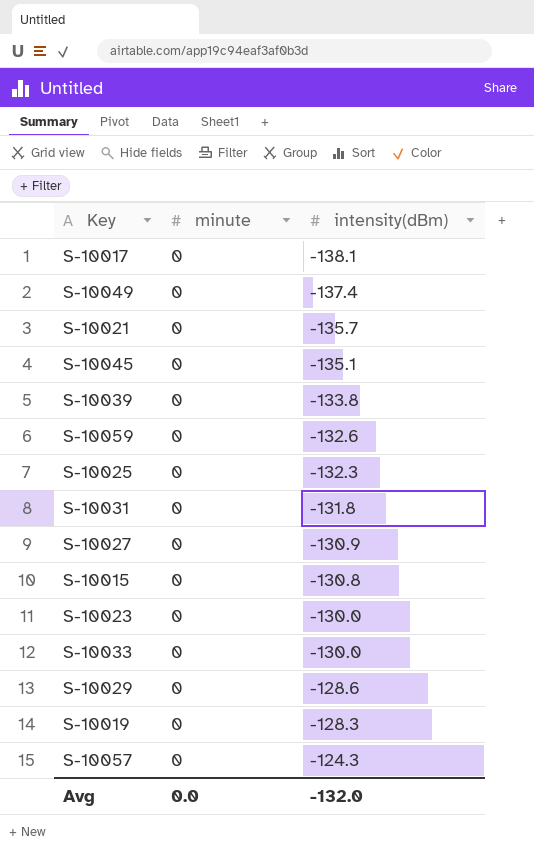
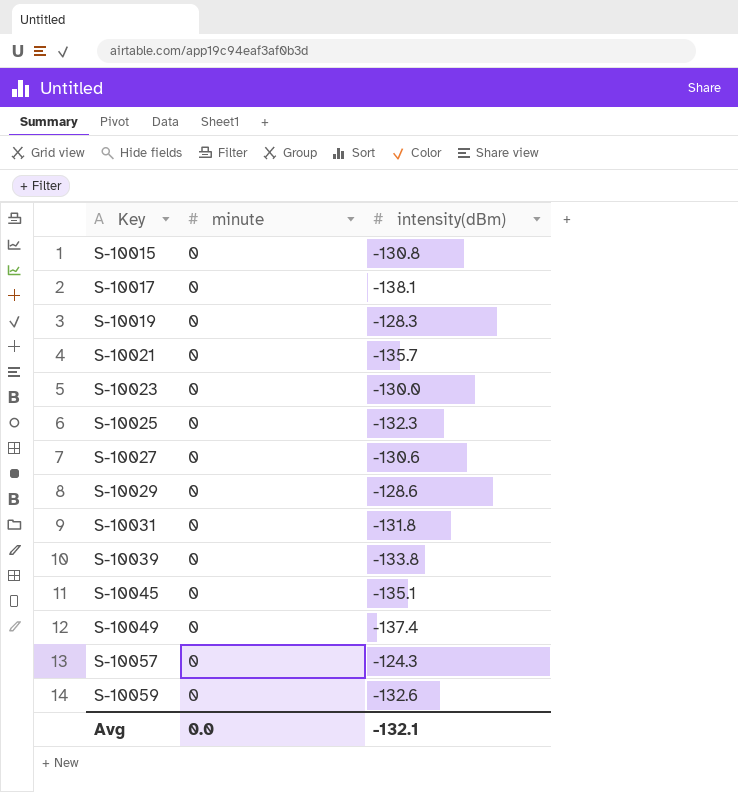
row order: intensity(dBm) ascending -> Key ascending
row S-10033: 0 | -130.0 -> none
S-10027 | intensity(dBm): -130.9 -> -130.6
Avg | intensity(dBm): -132.0 -> -132.1

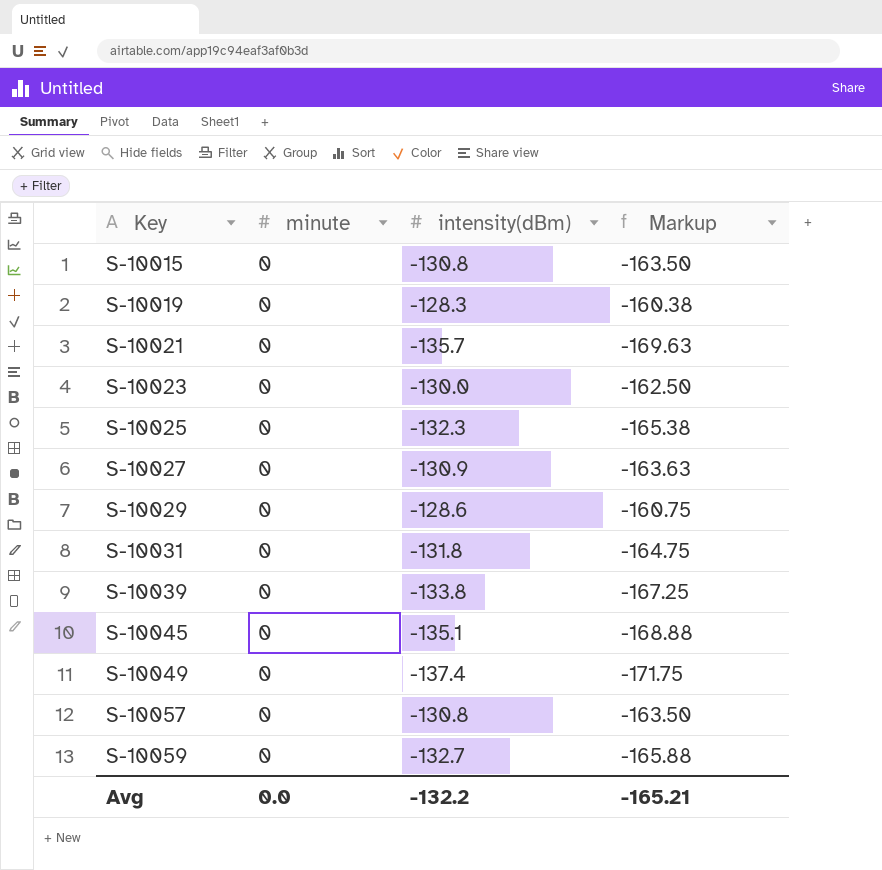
column Markup | formula: none -> [intensity(dBm)] * 1.25
row S-10017: 0 | -138.1 -> none
S-10027 | intensity(dBm): -130.6 -> -130.9
S-10057 | intensity(dBm): -124.3 -> -130.8
S-10059 | intensity(dBm): -132.6 -> -132.7
Avg | intensity(dBm): -132.1 -> -132.2

